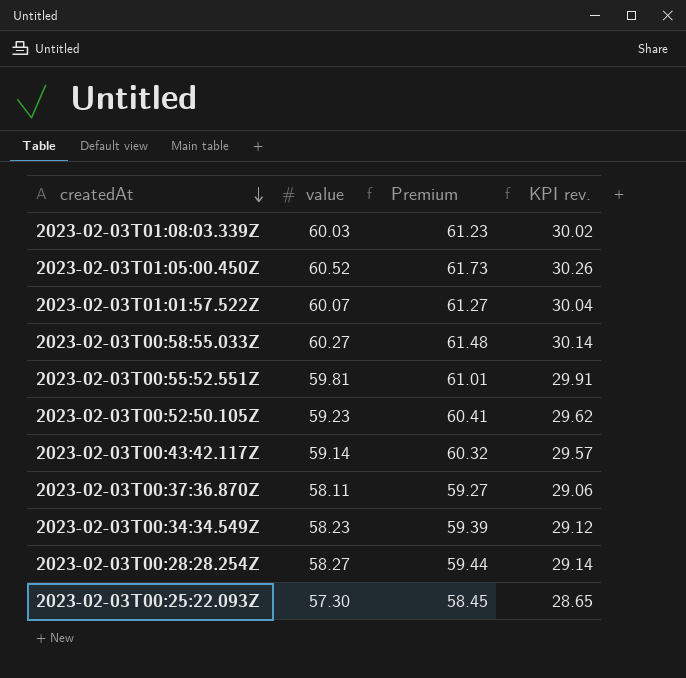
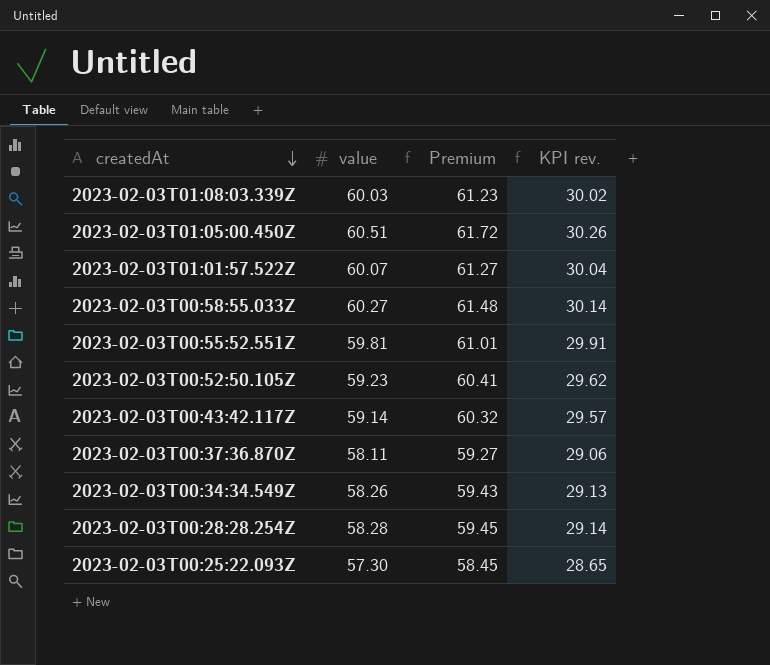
2023-02-03T01:05:00.450Z | value: 60.52 -> 60.51
2023-02-03T01:05:00.450Z | Premium: 61.73 -> 61.72
2023-02-03T00:34:34.549Z | value: 58.23 -> 58.26
2023-02-03T00:34:34.549Z | Premium: 59.39 -> 59.43
2023-02-03T00:34:34.549Z | KPI rev.: 29.12 -> 29.13
2023-02-03T00:28:28.254Z | value: 58.27 -> 58.28
2023-02-03T00:28:28.254Z | Premium: 59.44 -> 59.45

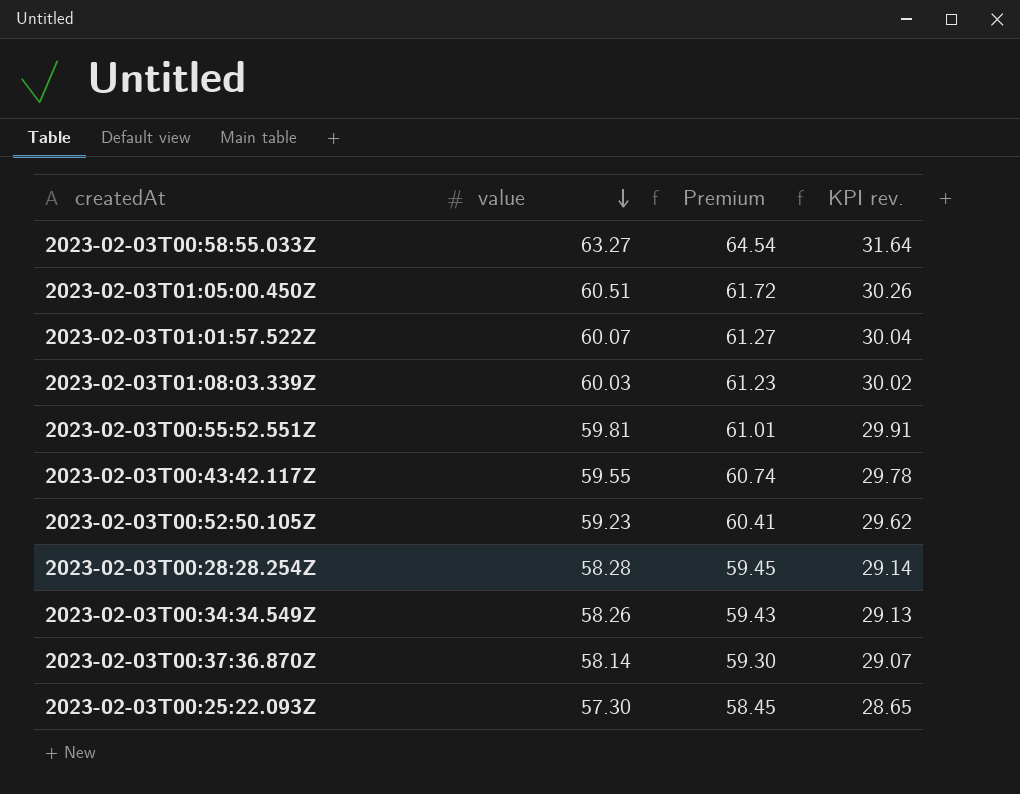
row order: createdAt descending -> value descending
2023-02-03T00:58:55.033Z | value: 60.27 -> 63.27
2023-02-03T00:58:55.033Z | Premium: 61.48 -> 64.54
2023-02-03T00:58:55.033Z | KPI rev.: 30.14 -> 31.64
2023-02-03T00:43:42.117Z | value: 59.14 -> 59.55
2023-02-03T00:43:42.117Z | Premium: 60.32 -> 60.74
2023-02-03T00:43:42.117Z | KPI rev.: 29.57 -> 29.78
2023-02-03T00:37:36.870Z | value: 58.11 -> 58.14
2023-02-03T00:37:36.870Z | Premium: 59.27 -> 59.30
2023-02-03T00:37:36.870Z | KPI rev.: 29.06 -> 29.07

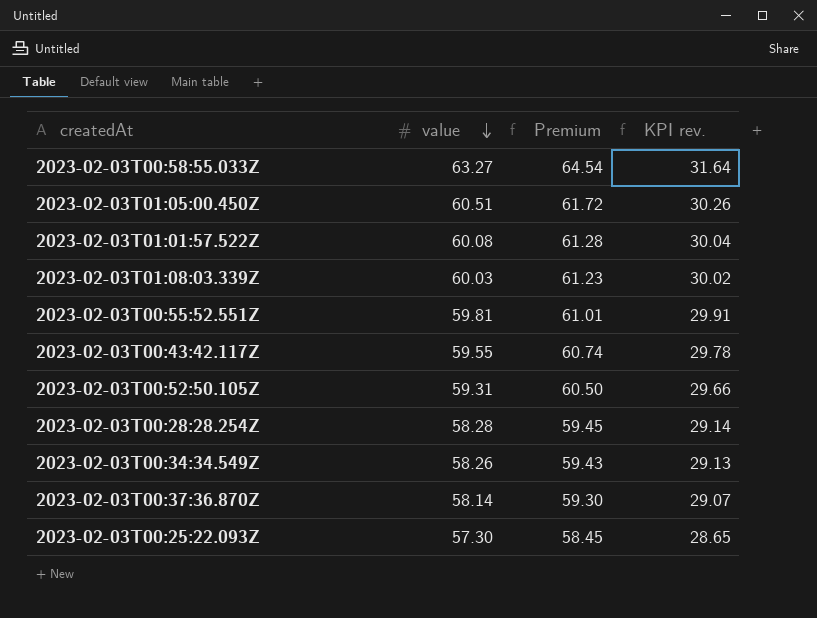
2023-02-03T01:01:57.522Z | value: 60.07 -> 60.08
2023-02-03T01:01:57.522Z | Premium: 61.27 -> 61.28
2023-02-03T00:52:50.105Z | value: 59.23 -> 59.31
2023-02-03T00:52:50.105Z | Premium: 60.41 -> 60.50
2023-02-03T00:52:50.105Z | KPI rev.: 29.62 -> 29.66

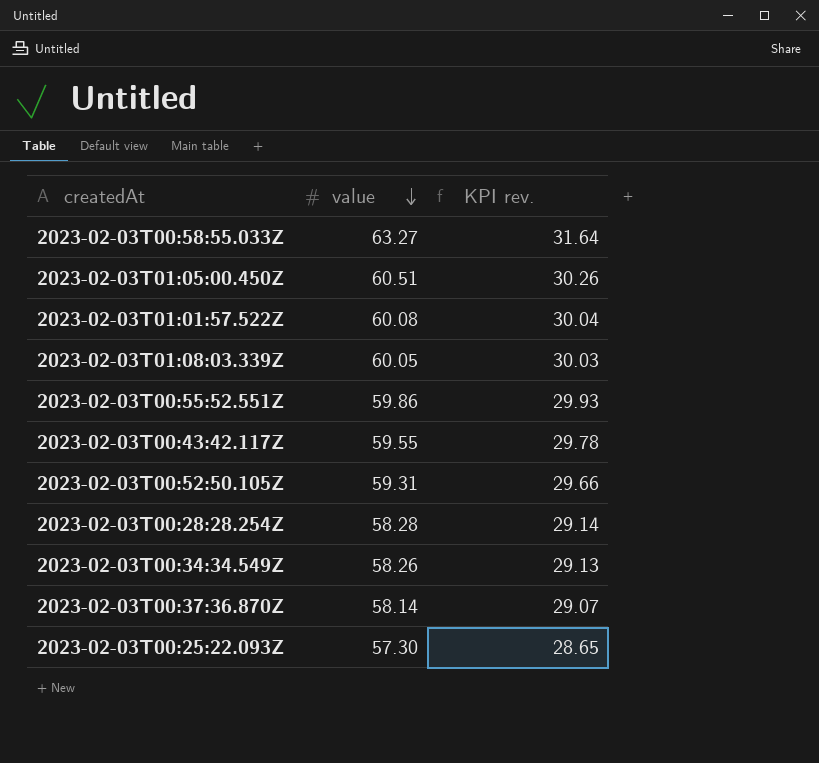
column Premium | formula: [value] * 1.02 -> none
2023-02-03T01:08:03.339Z | value: 60.03 -> 60.05
2023-02-03T01:08:03.339Z | KPI rev.: 30.02 -> 30.03
2023-02-03T00:55:52.551Z | value: 59.81 -> 59.86
2023-02-03T00:55:52.551Z | KPI rev.: 29.91 -> 29.93

